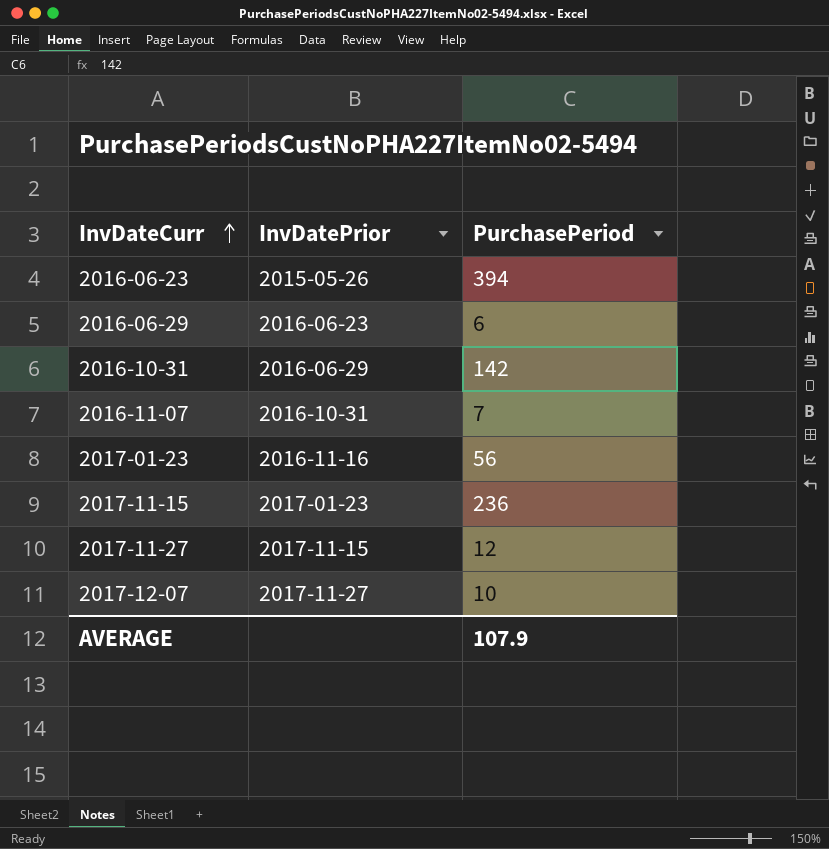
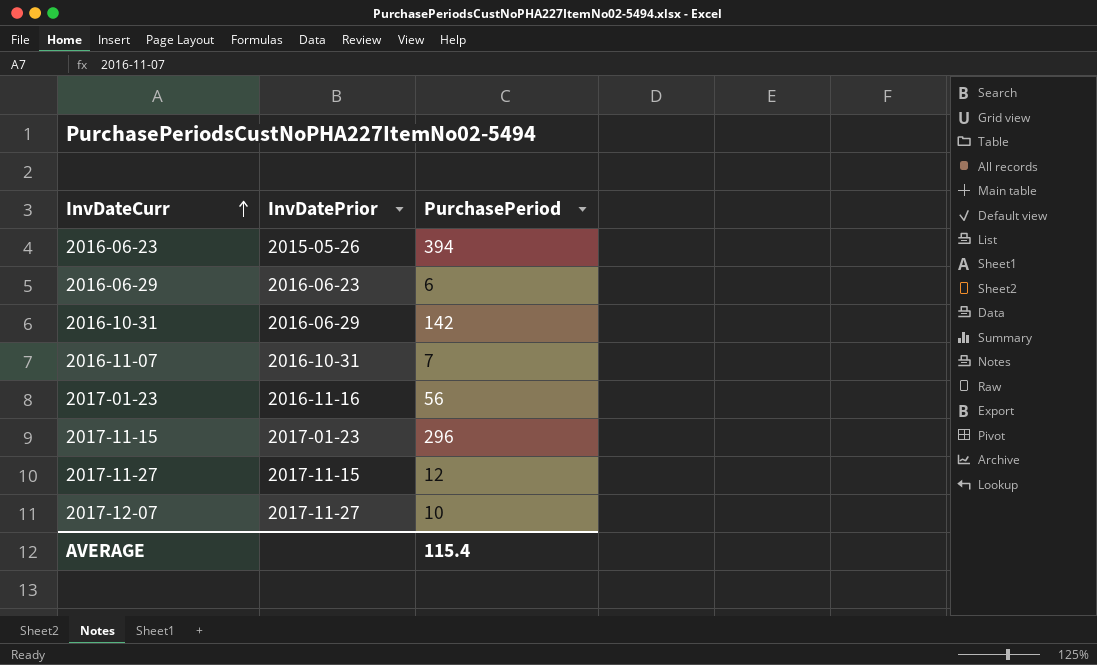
2017-11-15 | PurchasePeriod: 236 -> 296
AVERAGE | PurchasePeriod: 107.9 -> 115.4

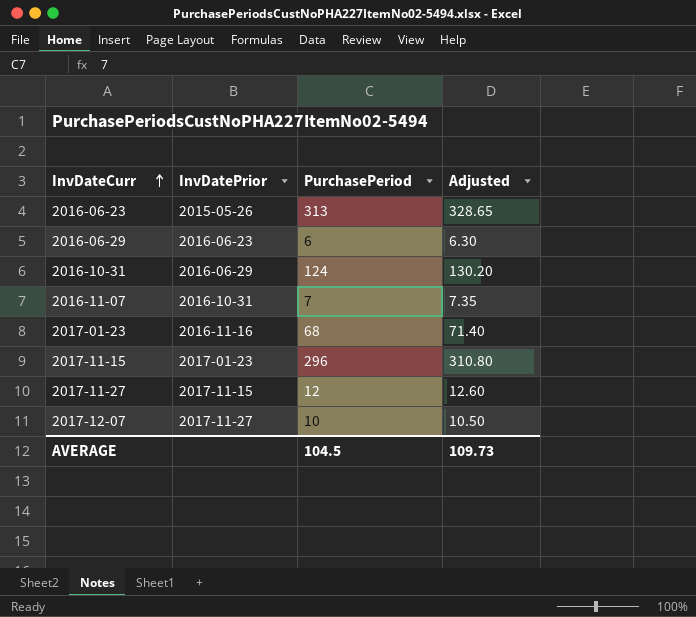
column Adjusted | formula: none -> [PurchasePeriod] * 1.05
2016-06-23 | PurchasePeriod: 394 -> 313
2016-10-31 | PurchasePeriod: 142 -> 124
2017-01-23 | PurchasePeriod: 56 -> 68
AVERAGE | PurchasePeriod: 115.4 -> 104.5

